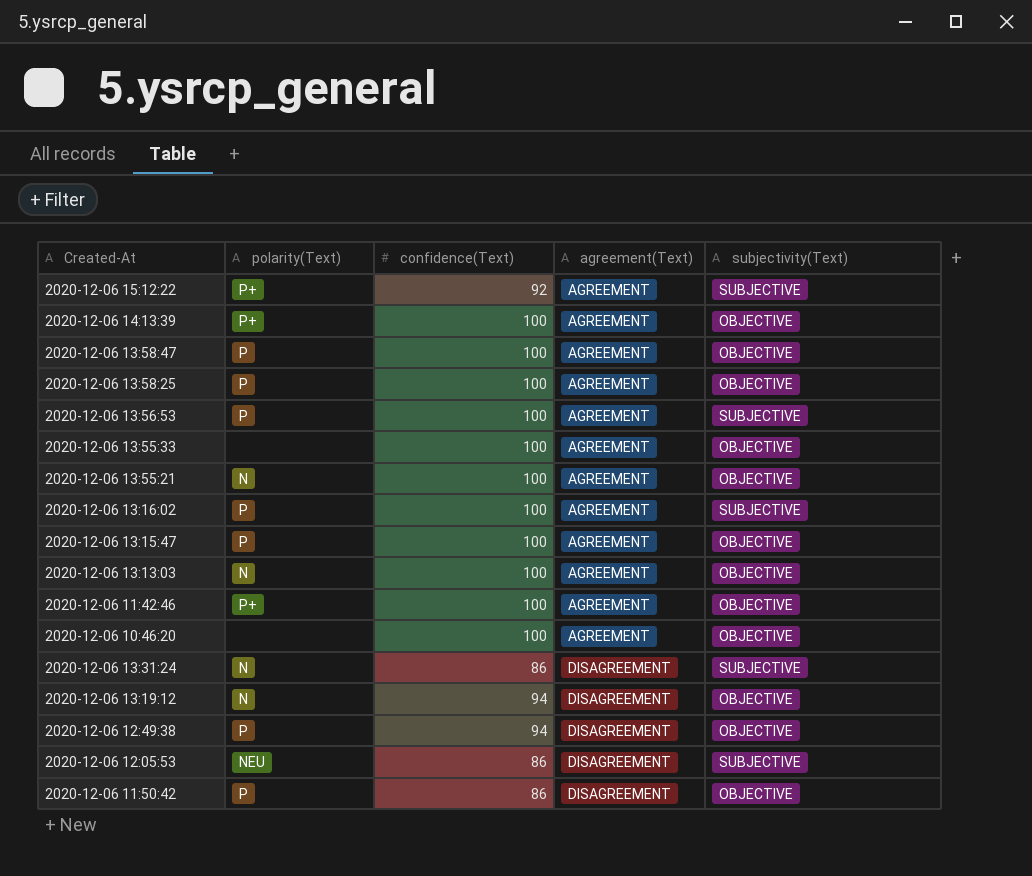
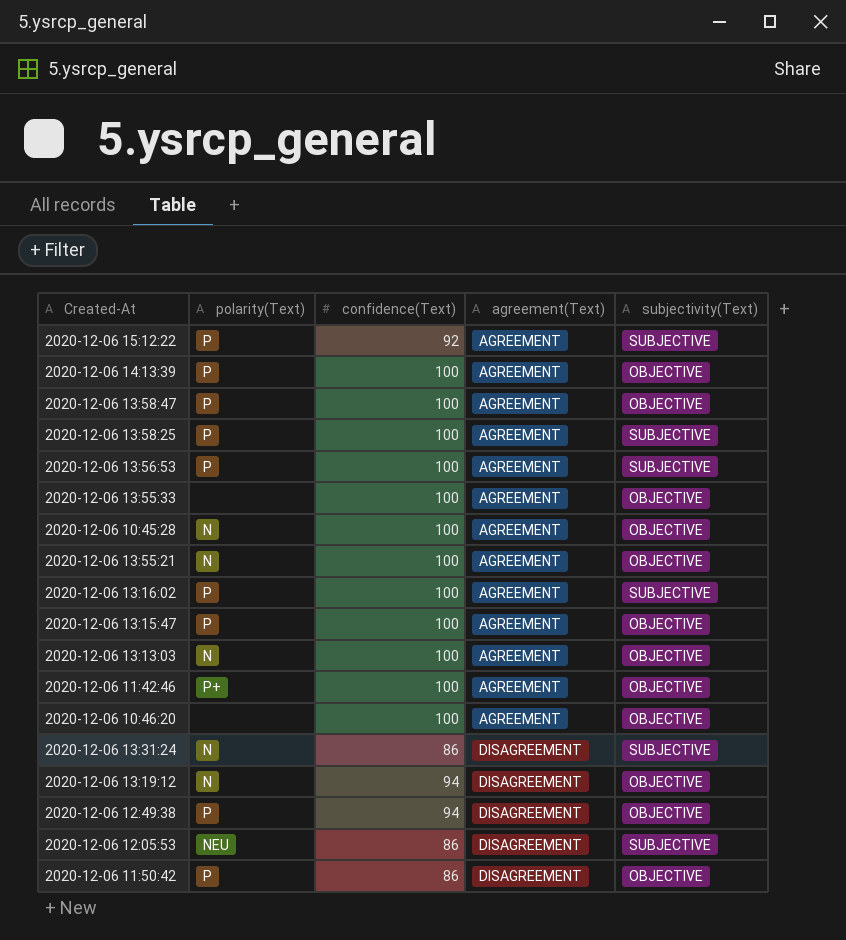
2020-12-06 15:12:22 | polarity(Text): P+ -> P
2020-12-06 14:13:39 | polarity(Text): P+ -> P
2020-12-06 13:58:25 | subjectivity(Text): OBJECTIVE -> SUBJECTIVE
row 2020-12-06 10:45:28: none -> N | 100 | AGREEMENT | OBJECTIVE

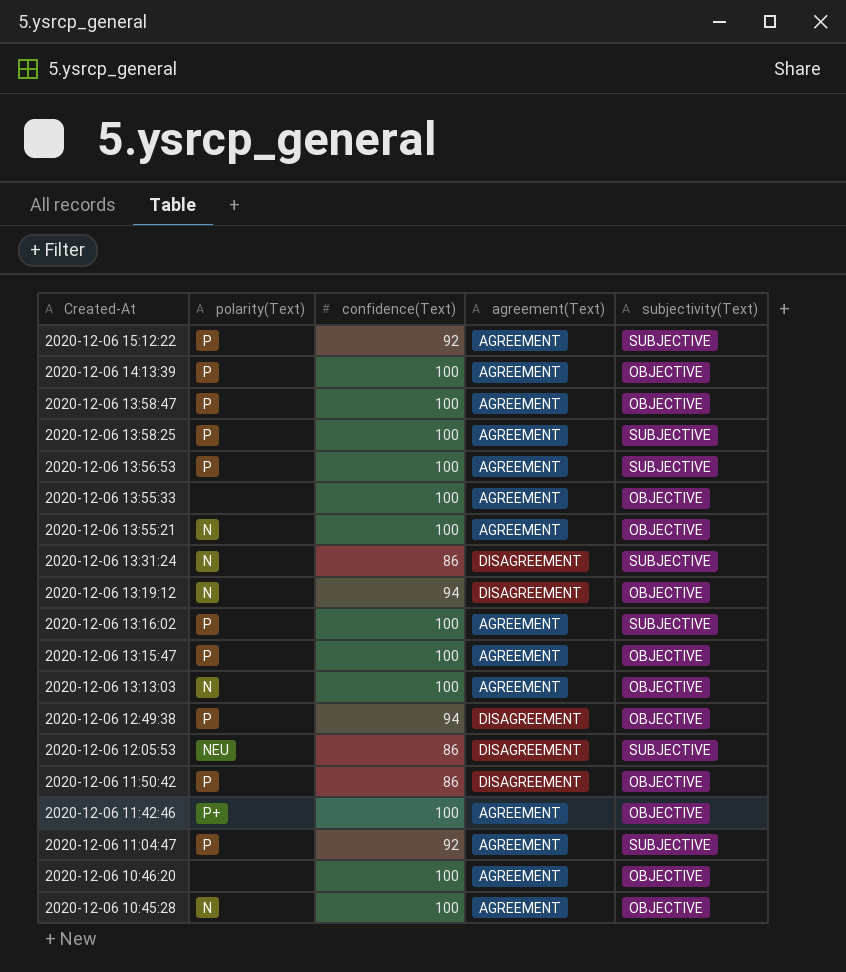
row order: agreement(Text) ascending -> Created-At descending
row 2020-12-06 11:04:47: none -> P | 92 | AGREEMENT | SUBJECTIVE

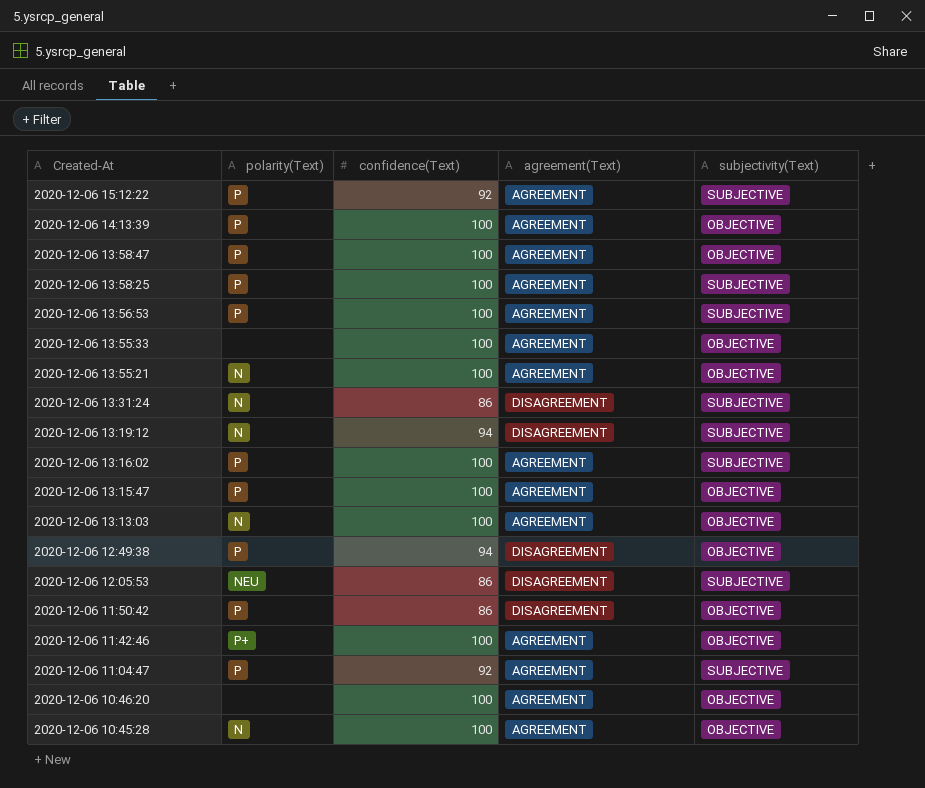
2020-12-06 13:19:12 | subjectivity(Text): OBJECTIVE -> SUBJECTIVE

